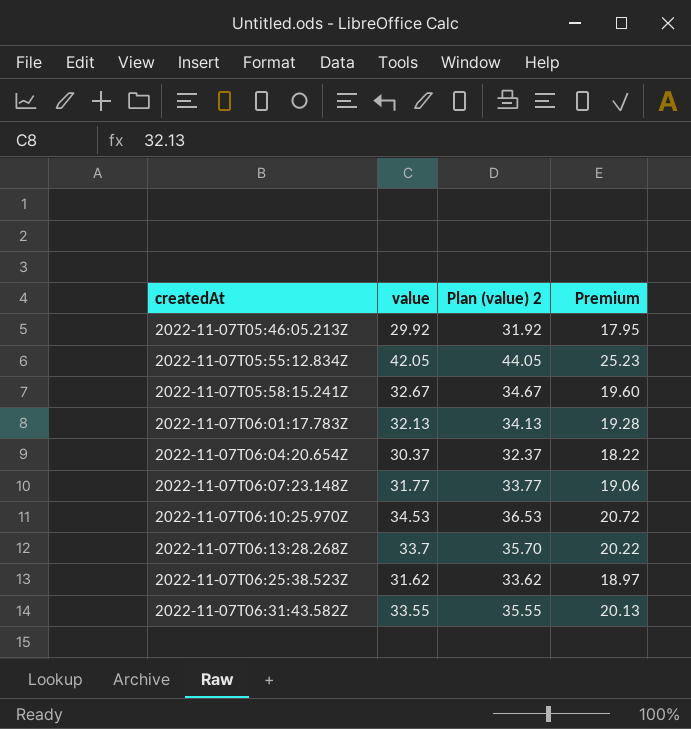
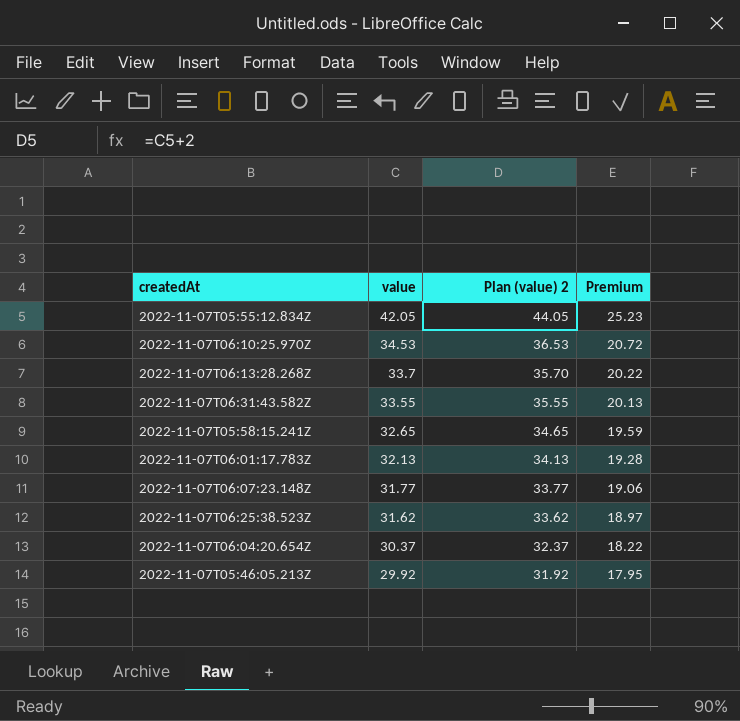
row order: createdAt ascending -> value descending
2022-11-07T05:58:15.241Z | value: 32.67 -> 32.65
2022-11-07T05:58:15.241Z | Plan (value) 2: 34.67 -> 34.65
2022-11-07T05:58:15.241Z | Premium: 19.60 -> 19.59

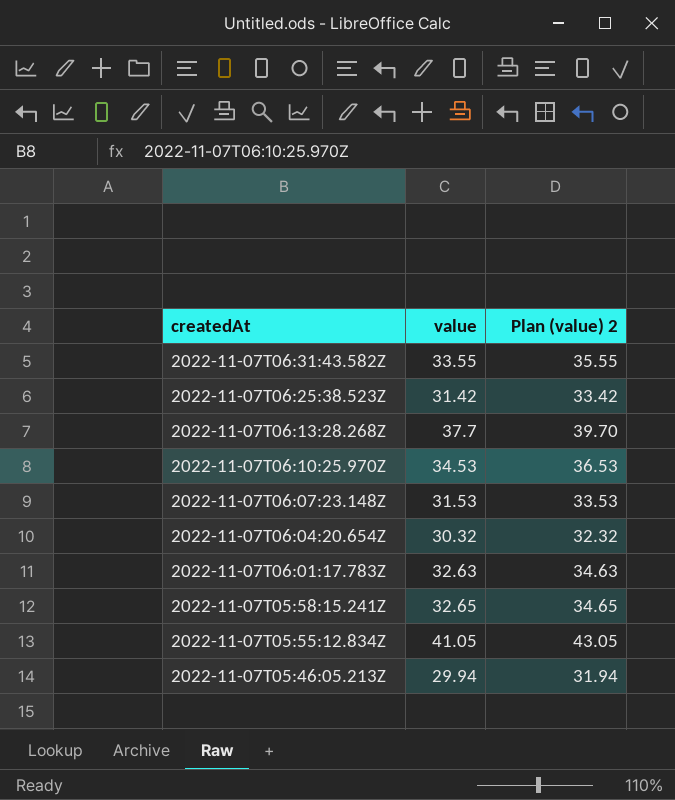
row order: value descending -> createdAt descending
column Premium | formula: [value] * 0.6 -> none
2022-11-07T06:25:38.523Z | value: 31.62 -> 31.42
2022-11-07T06:25:38.523Z | Plan (value) 2: 33.62 -> 33.42
2022-11-07T06:13:28.268Z | value: 33.7 -> 37.7
2022-11-07T06:13:28.268Z | Plan (value) 2: 35.70 -> 39.70
2022-11-07T06:07:23.148Z | value: 31.77 -> 31.53
2022-11-07T06:07:23.148Z | Plan (value) 2: 33.77 -> 33.53
2022-11-07T06:04:20.654Z | value: 30.37 -> 30.32
2022-11-07T06:04:20.654Z | Plan (value) 2: 32.37 -> 32.32
2022-11-07T06:01:17.783Z | value: 32.13 -> 32.63
2022-11-07T06:01:17.783Z | Plan (value) 2: 34.13 -> 34.63
2022-11-07T05:55:12.834Z | value: 42.05 -> 41.05
2022-11-07T05:55:12.834Z | Plan (value) 2: 44.05 -> 43.05
2022-11-07T05:46:05.213Z | value: 29.92 -> 29.94
2022-11-07T05:46:05.213Z | Plan (value) 2: 31.92 -> 31.94

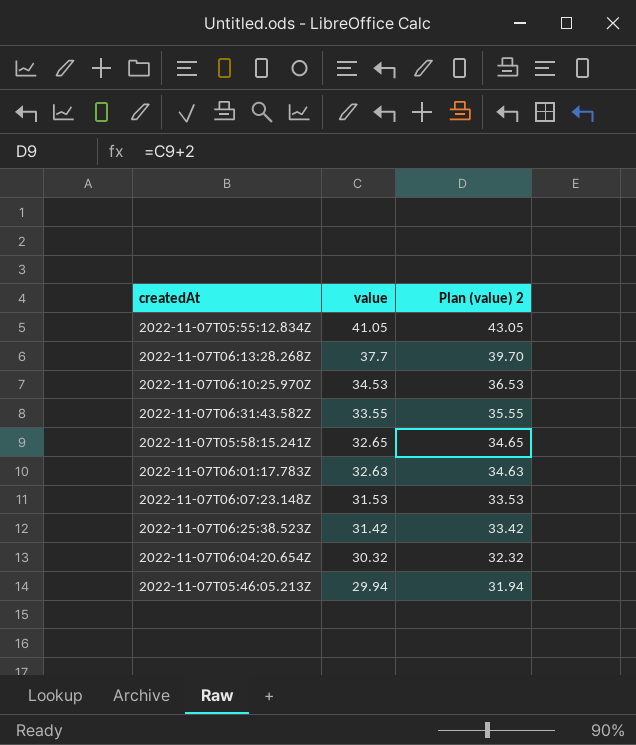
row order: createdAt descending -> value descending

